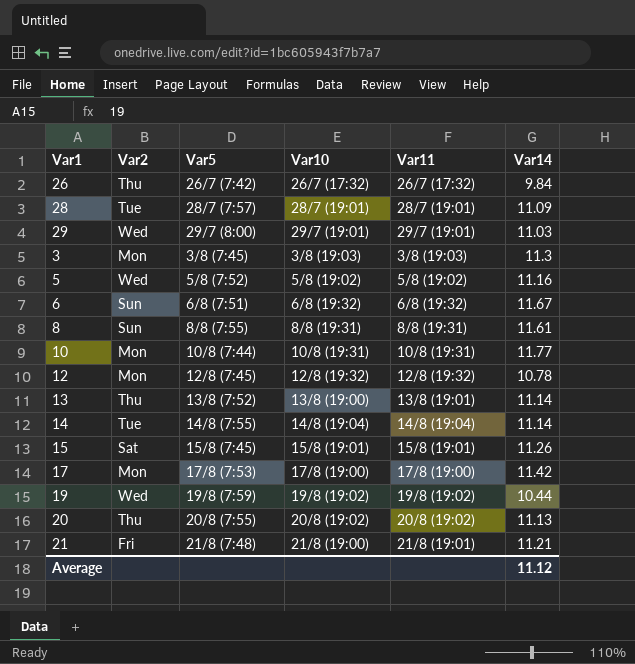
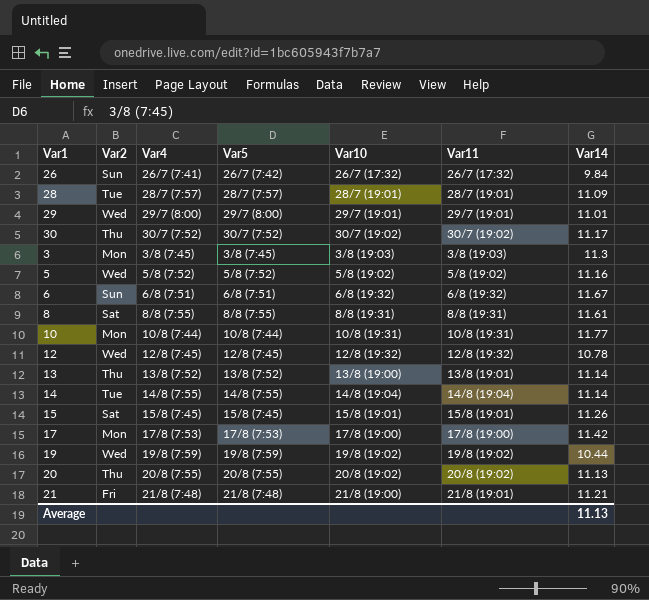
column Var4 | position: none -> 3
26 | Var2: Thu -> Sun
29 | Var14: 11.03 -> 11.01
row 30: none -> Thu | 30/7 (7:52) | 30/7 (7:52) | 30/7 (19:02) | 30/7 (19:02) | 11.17
8 | Var2: Sun -> Sat
12 | Var2: Mon -> Wed
Average | Var14: 11.12 -> 11.13

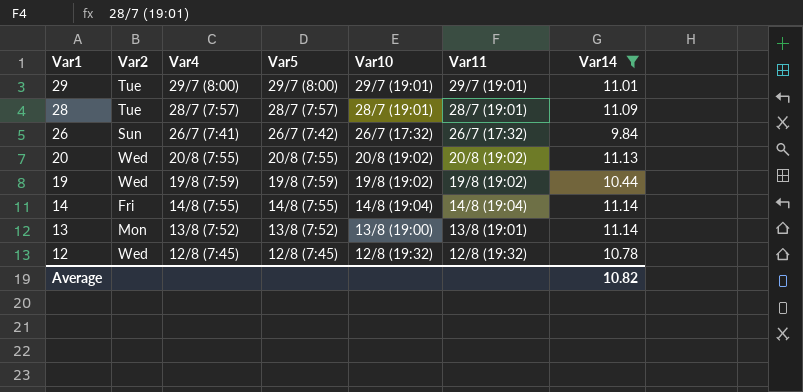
filter: none -> Var14 <= 11.14
row order: none -> Var1 descending
29 | Var2: Wed -> Tue
20 | Var2: Thu -> Wed
14 | Var2: Tue -> Fri
13 | Var2: Thu -> Mon
Average | Var14: 11.13 -> 10.82

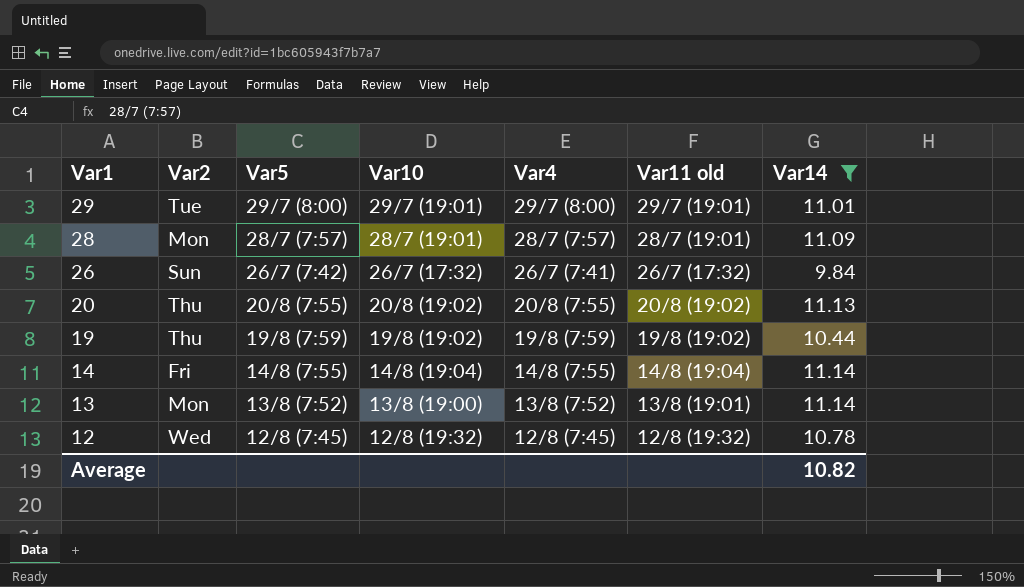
column Var4 | position: 3 -> 5
column name: Var11 -> Var11 old
28 | Var2: Tue -> Mon
20 | Var2: Wed -> Thu
19 | Var2: Wed -> Thu

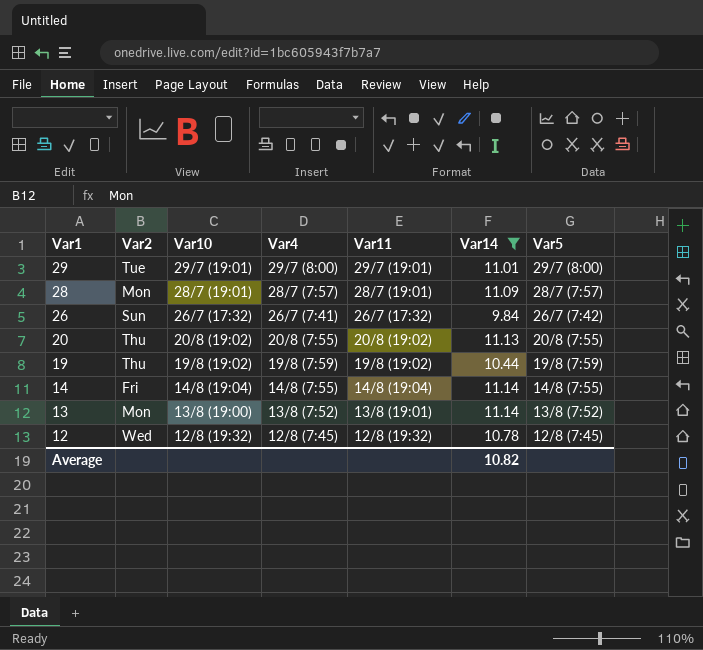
column name: Var11 old -> Var11
column Var5 | position: 3 -> 7

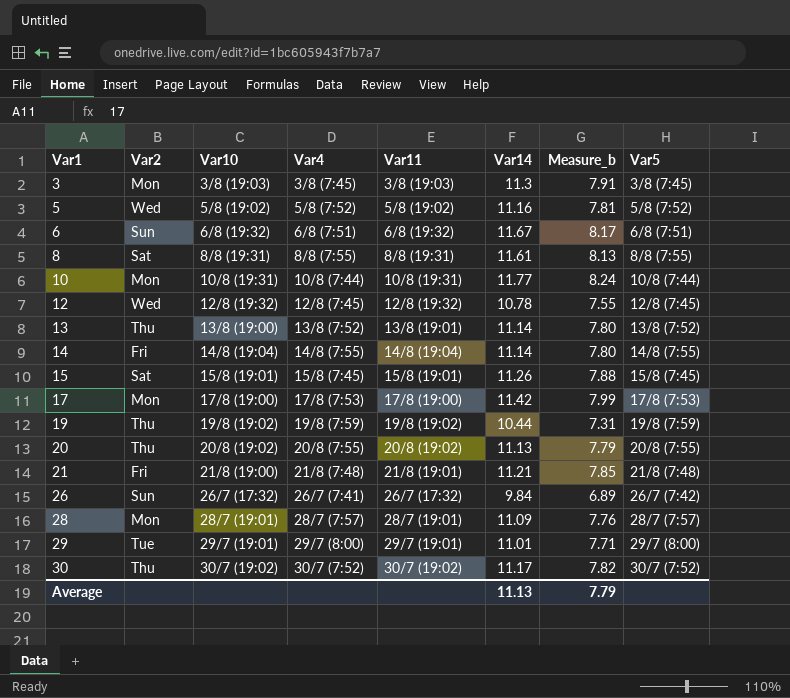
filter: Var14 <= 11.14 -> none
row order: Var1 descending -> Var1 ascending
column Measure_b | formula: none -> [Var14] * 0.7
13 | Var2: Mon -> Thu
Average | Var14: 10.82 -> 11.13

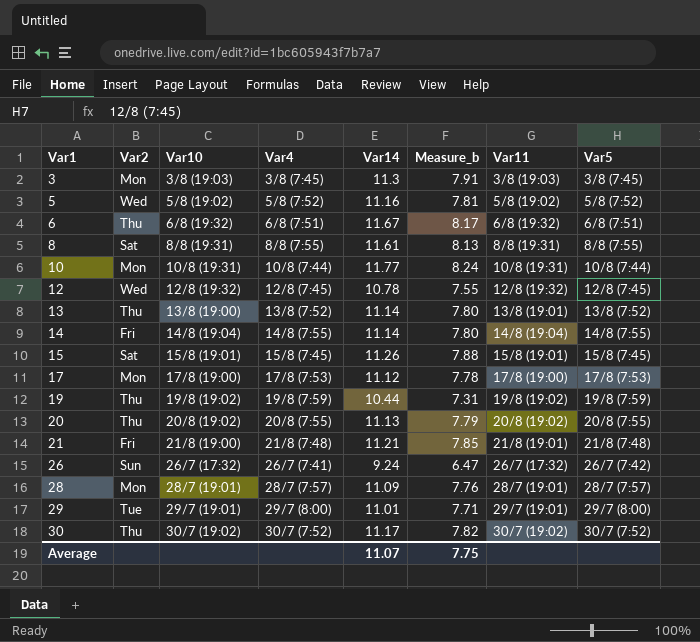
column Var11 | position: 5 -> 7
6 | Var2: Sun -> Thu
17 | Var14: 11.42 -> 11.12
17 | Measure_b: 7.99 -> 7.78
26 | Var14: 9.84 -> 9.24
26 | Measure_b: 6.89 -> 6.47
Average | Var14: 11.13 -> 11.07
Average | Measure_b: 7.79 -> 7.75

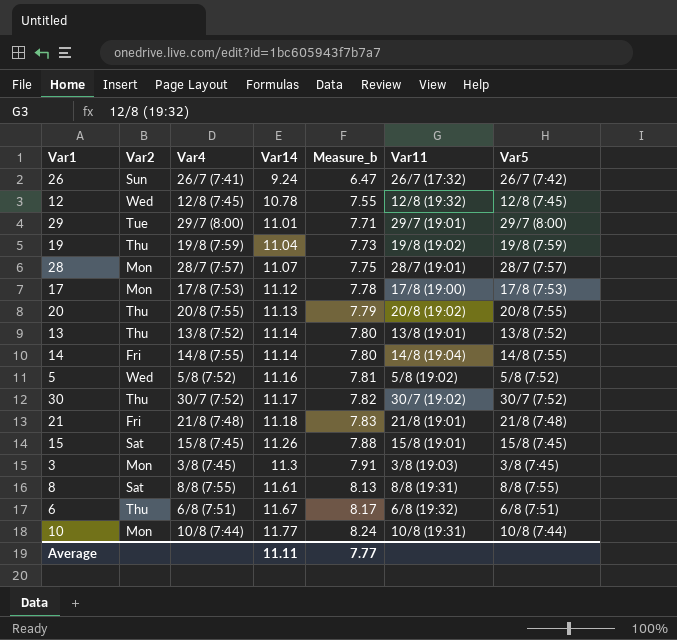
row order: Var1 ascending -> Var14 ascending
column Var10 | position: 3 -> none
19 | Var14: 10.44 -> 11.04
19 | Measure_b: 7.31 -> 7.73
28 | Var14: 11.09 -> 11.07
28 | Measure_b: 7.76 -> 7.75
21 | Var14: 11.21 -> 11.18
21 | Measure_b: 7.85 -> 7.83
Average | Var14: 11.07 -> 11.11
Average | Measure_b: 7.75 -> 7.77

